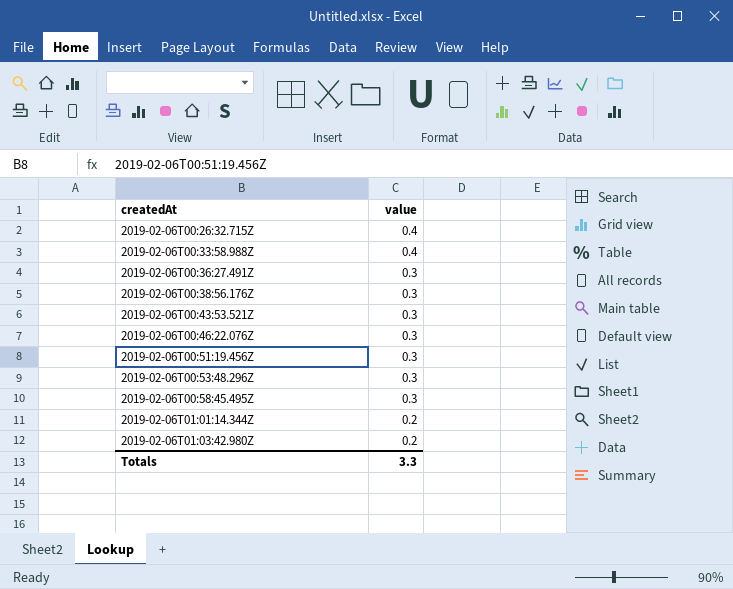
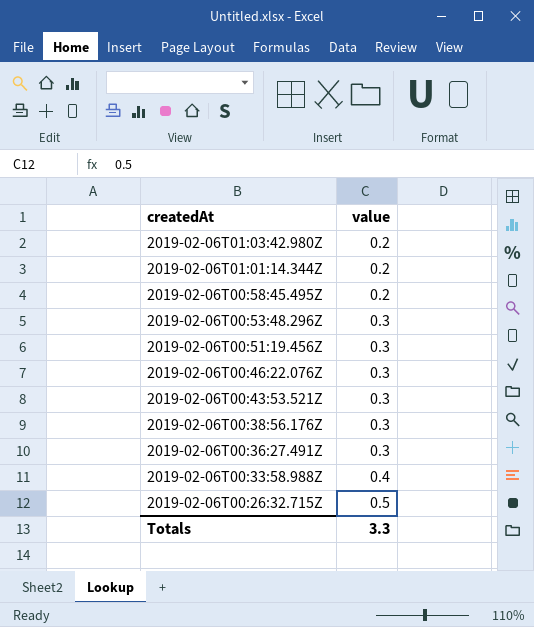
row order: createdAt ascending -> createdAt descending
2019-02-06T00:58:45.495Z | value: 0.3 -> 0.2
2019-02-06T00:26:32.715Z | value: 0.4 -> 0.5

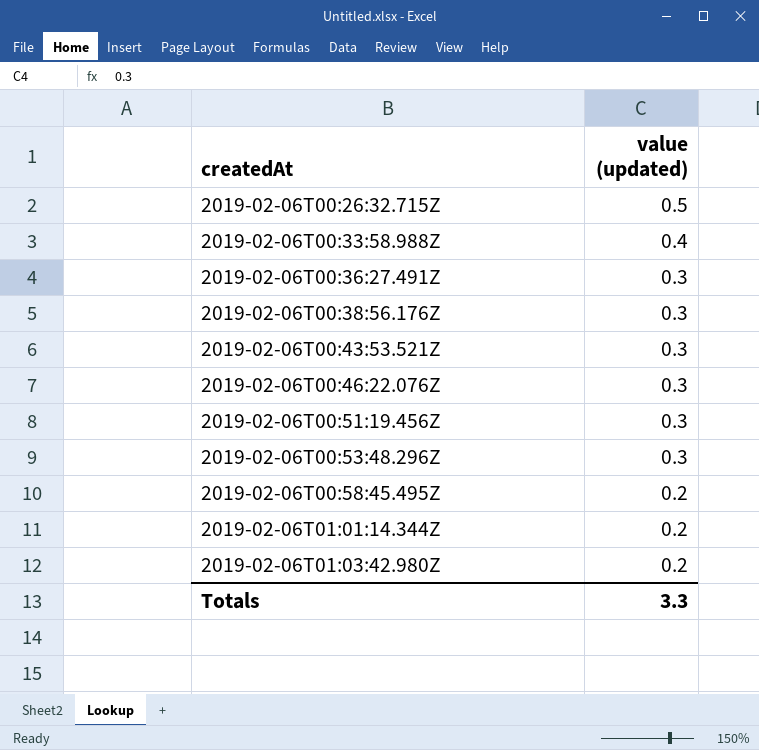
row order: createdAt descending -> createdAt ascending
column name: value -> value (updated)

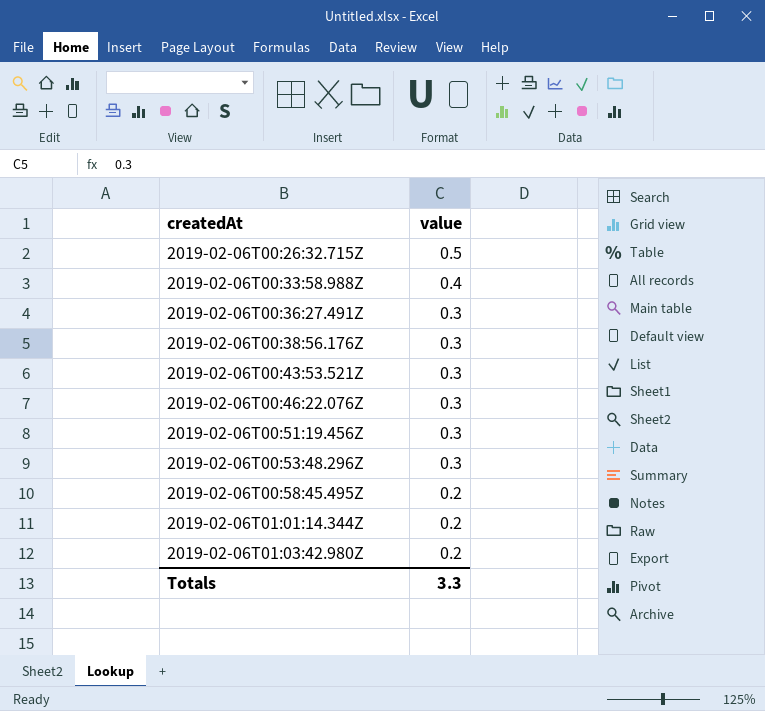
column name: value (updated) -> value

